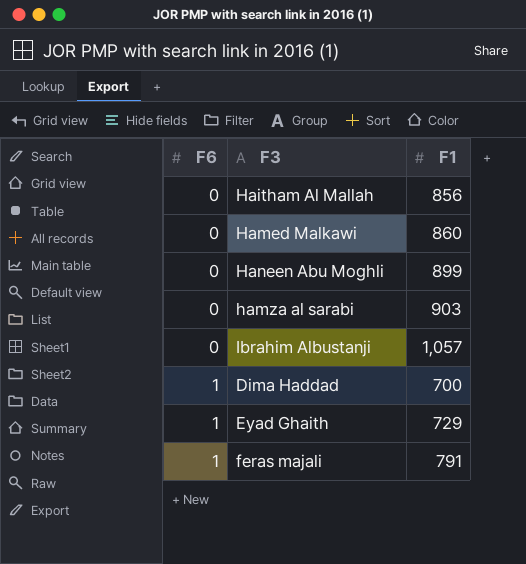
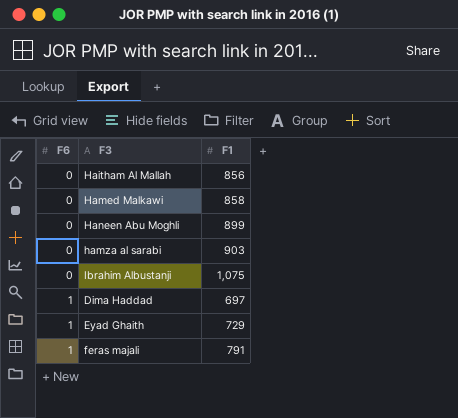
Hamed Malkawi | F1: 860 -> 858
Ibrahim Albustanji | F1: 1,057 -> 1,075
Dima Haddad | F1: 700 -> 697

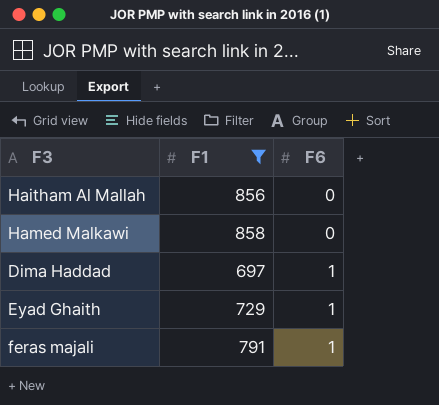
filter: none -> F1 <= 858
column F6 | position: 1 -> 3

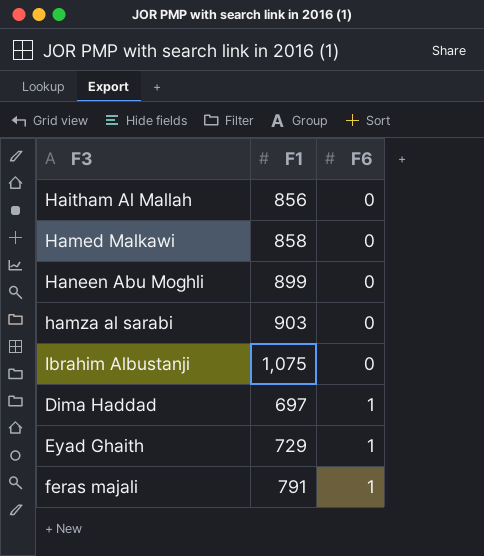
filter: F1 <= 858 -> none

